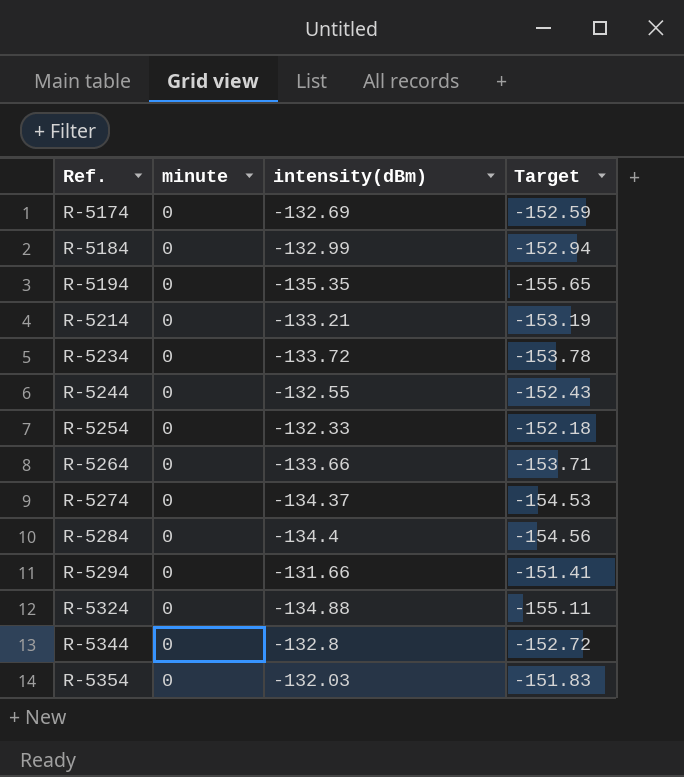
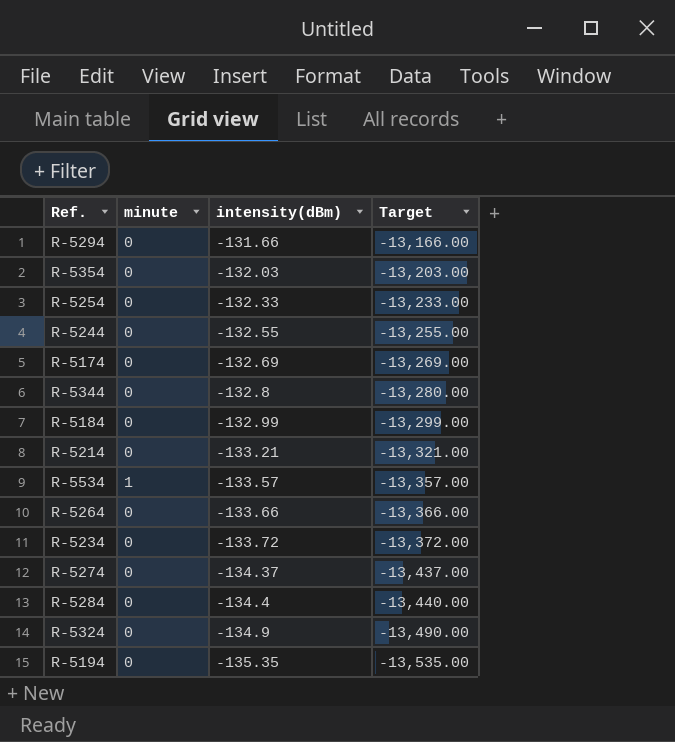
row order: Ref. ascending -> intensity(dBm) descending
column Target | formula: [intensity(dBm)] * 1.15 -> [intensity(dBm)] * 100
row R-5534: none -> 1 | -133.57 | -13,357.00
R-5324 | intensity(dBm): -134.88 -> -134.9

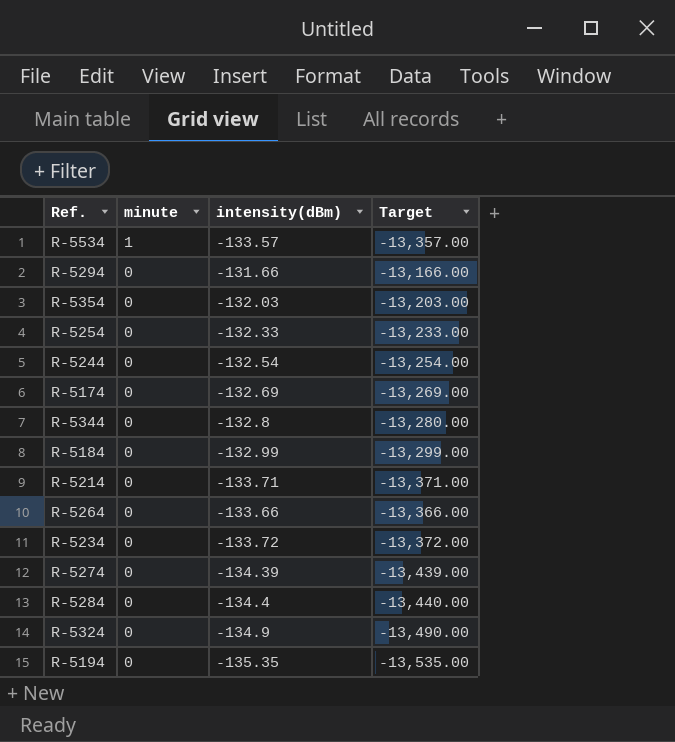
row order: intensity(dBm) descending -> minute descending
R-5244 | intensity(dBm): -132.55 -> -132.54
R-5244 | Target: -13,255.00 -> -13,254.00
R-5214 | intensity(dBm): -133.21 -> -133.71
R-5214 | Target: -13,321.00 -> -13,371.00
R-5274 | intensity(dBm): -134.37 -> -134.39
R-5274 | Target: -13,437.00 -> -13,439.00

